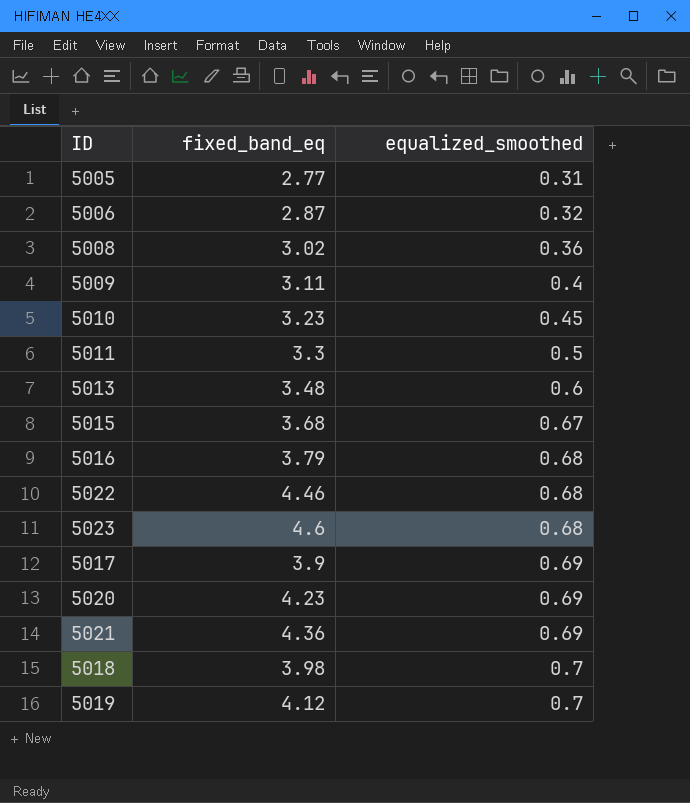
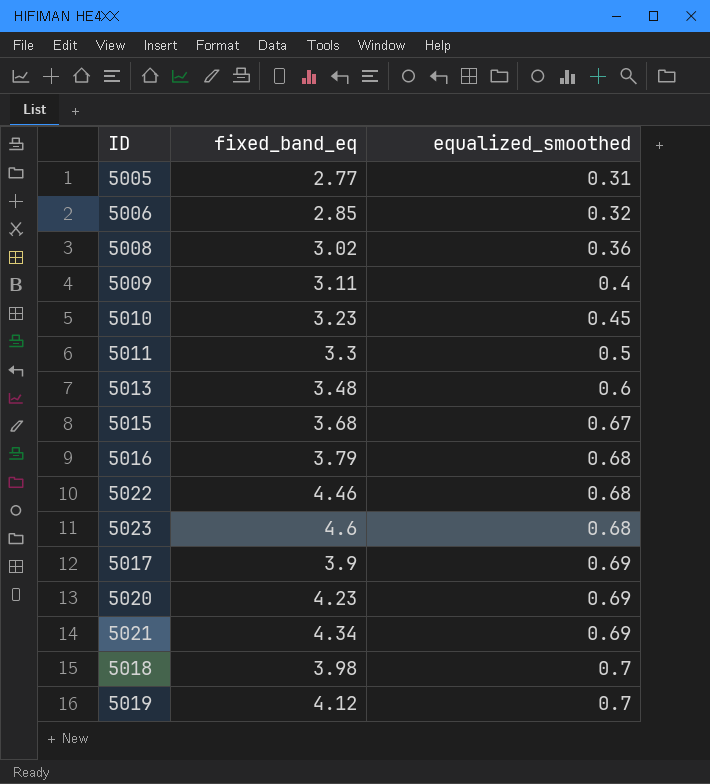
5006 | fixed_band_eq: 2.87 -> 2.85
5021 | fixed_band_eq: 4.36 -> 4.34

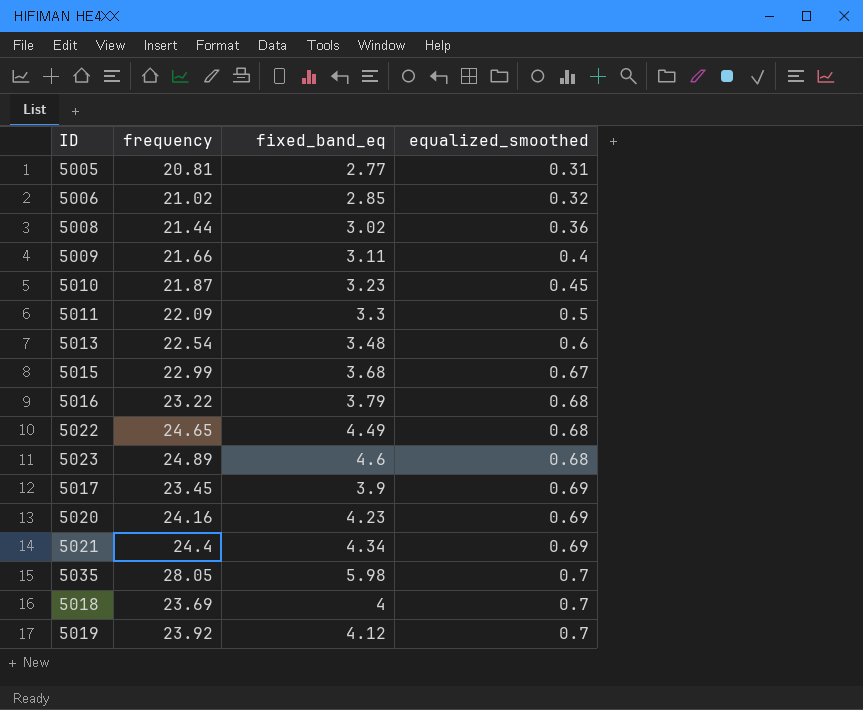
column frequency | position: none -> 2
5022 | fixed_band_eq: 4.46 -> 4.49
row 5035: none -> 28.05 | 5.98 | 0.7
5018 | fixed_band_eq: 3.98 -> 4

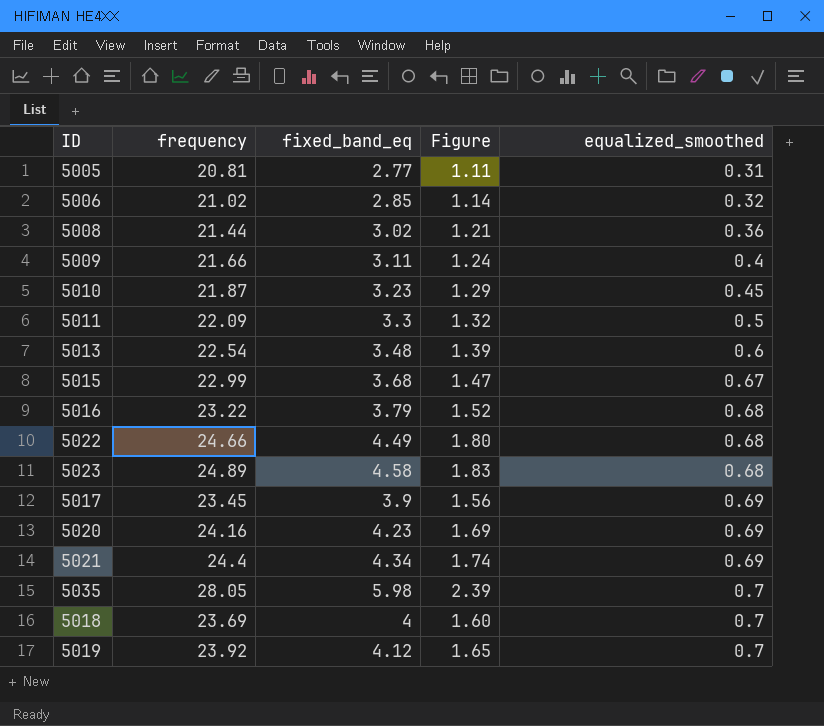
column Figure | formula: none -> [fixed_band_eq] * 0.4
5022 | frequency: 24.65 -> 24.66
5023 | fixed_band_eq: 4.6 -> 4.58

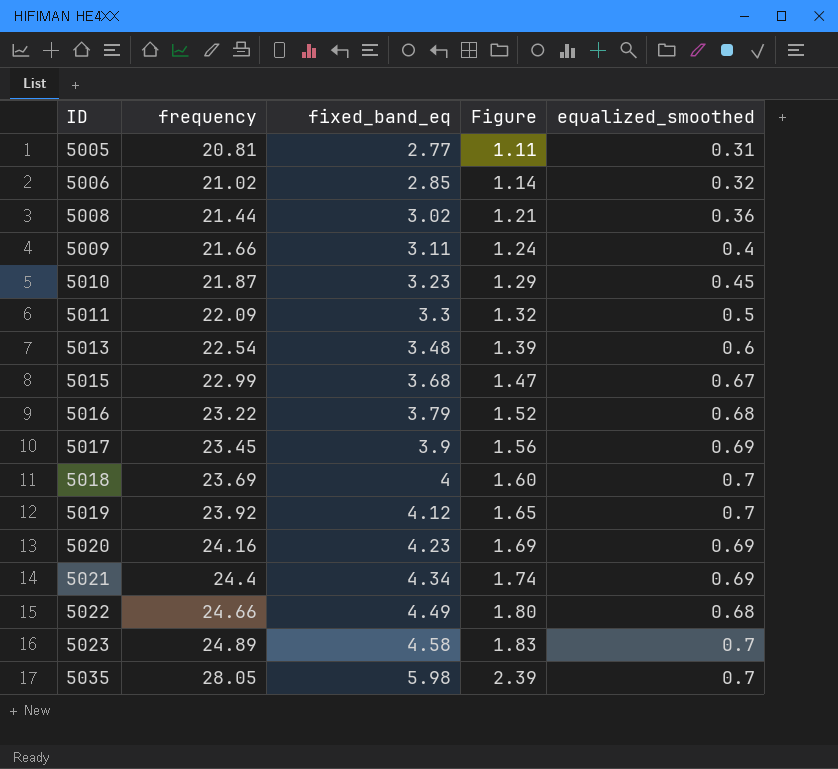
row order: equalized_smoothed ascending -> ID ascending
5023 | equalized_smoothed: 0.68 -> 0.7

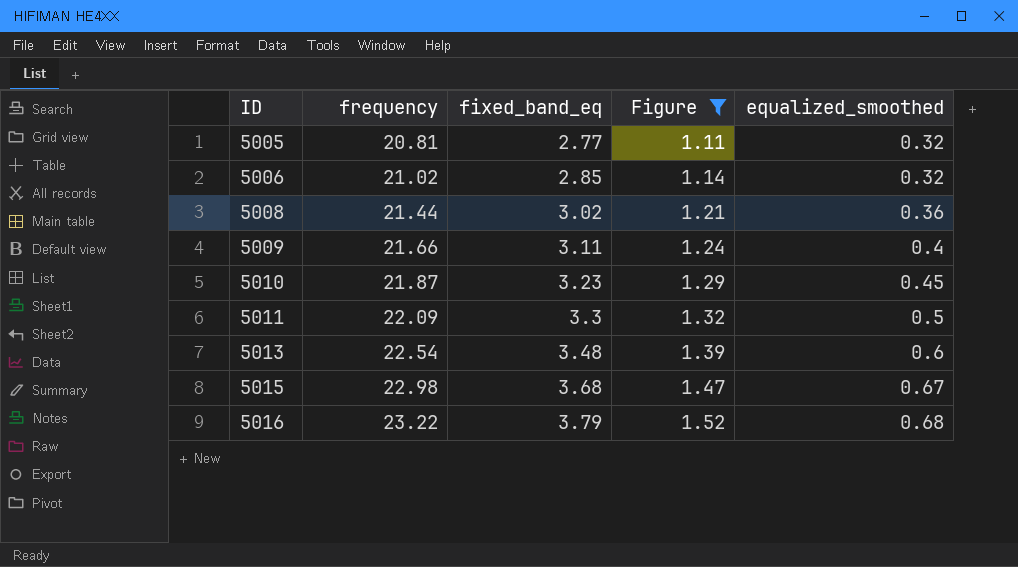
filter: none -> Figure <= 1.52
5005 | equalized_smoothed: 0.31 -> 0.32
5015 | frequency: 22.99 -> 22.98

